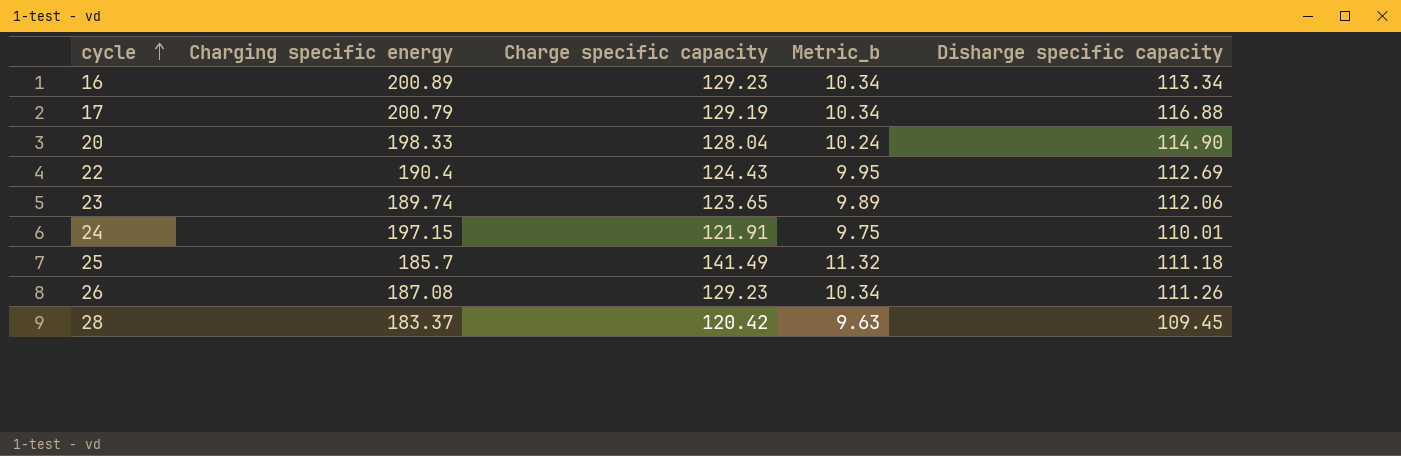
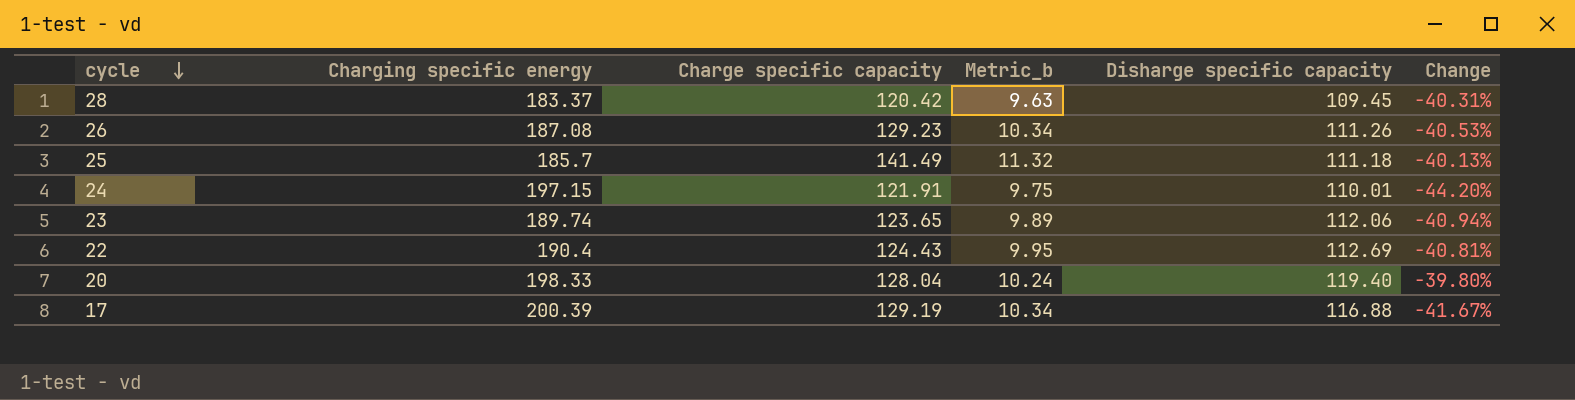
row order: cycle ascending -> cycle descending
column Change | formula: none -> ([Disharge specific capacity] - [Charging specific energy]) / [Charging specific energy]
row 16: 200.89 | 129.23 | 10.34 | 113.34 -> none
20 | Disharge specific capacity: 114.90 -> 119.40
17 | Charging specific energy: 200.79 -> 200.39

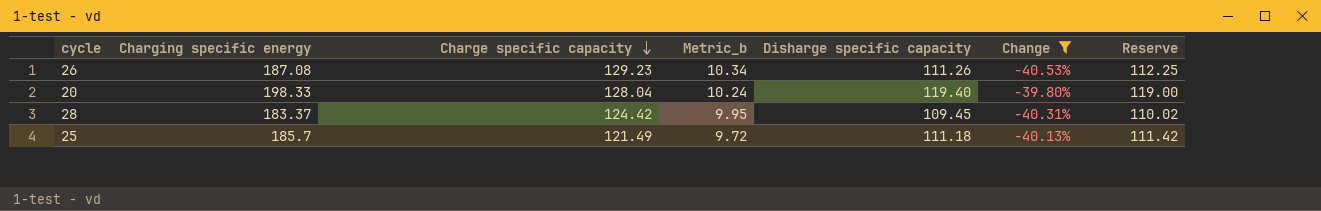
filter: none -> Change >= -40.53%
row order: cycle descending -> Charge specific capacity descending
column Reserve | formula: none -> [Charging specific energy] * 0.6
28 | Charge specific capacity: 120.42 -> 124.42
28 | Metric_b: 9.63 -> 9.95
25 | Charge specific capacity: 141.49 -> 121.49
25 | Metric_b: 11.32 -> 9.72

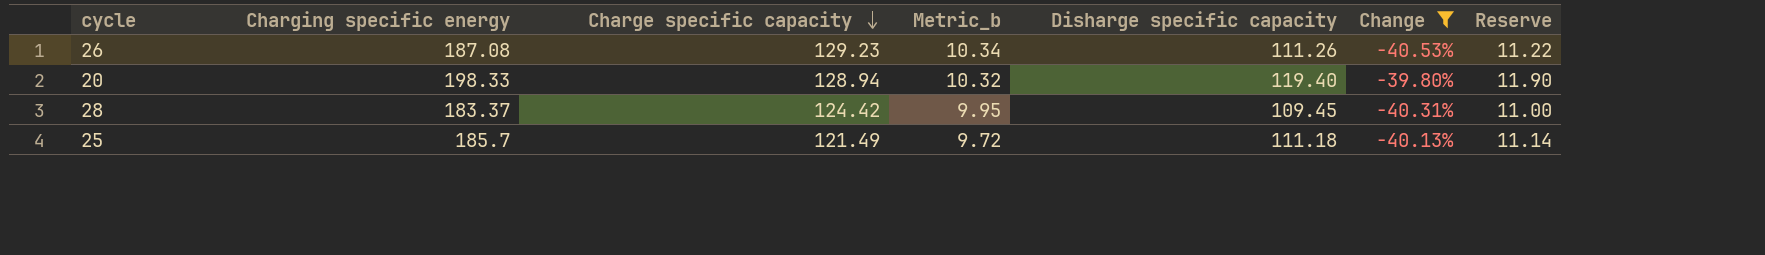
column Reserve | formula: [Charging specific energy] * 0.6 -> [Charging specific energy] * 0.06
20 | Charge specific capacity: 128.04 -> 128.94
20 | Metric_b: 10.24 -> 10.32

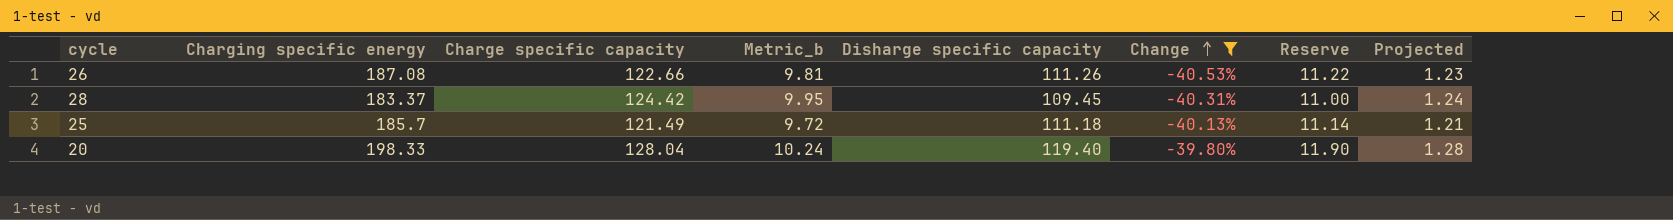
row order: Charge specific capacity descending -> Change ascending
column Projected | formula: none -> [Charge specific capacity] * 0.01
26 | Charge specific capacity: 129.23 -> 122.66
26 | Metric_b: 10.34 -> 9.81
20 | Charge specific capacity: 128.94 -> 128.04
20 | Metric_b: 10.32 -> 10.24

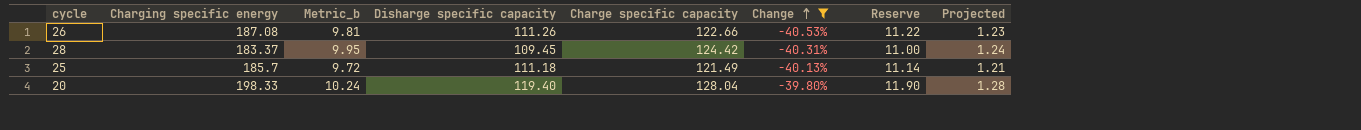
column Charge specific capacity | position: 3 -> 5

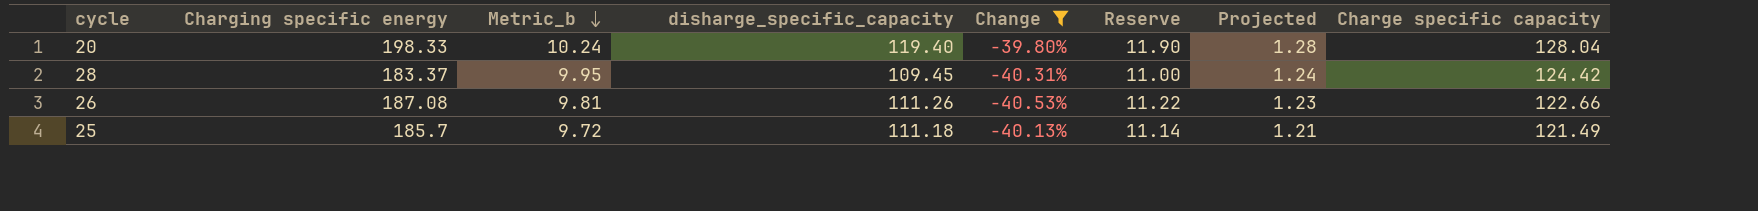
row order: Change ascending -> Metric_b descending
column name: Disharge specific capacity -> disharge_specific_capacity
column Charge specific capacity | position: 5 -> 8

